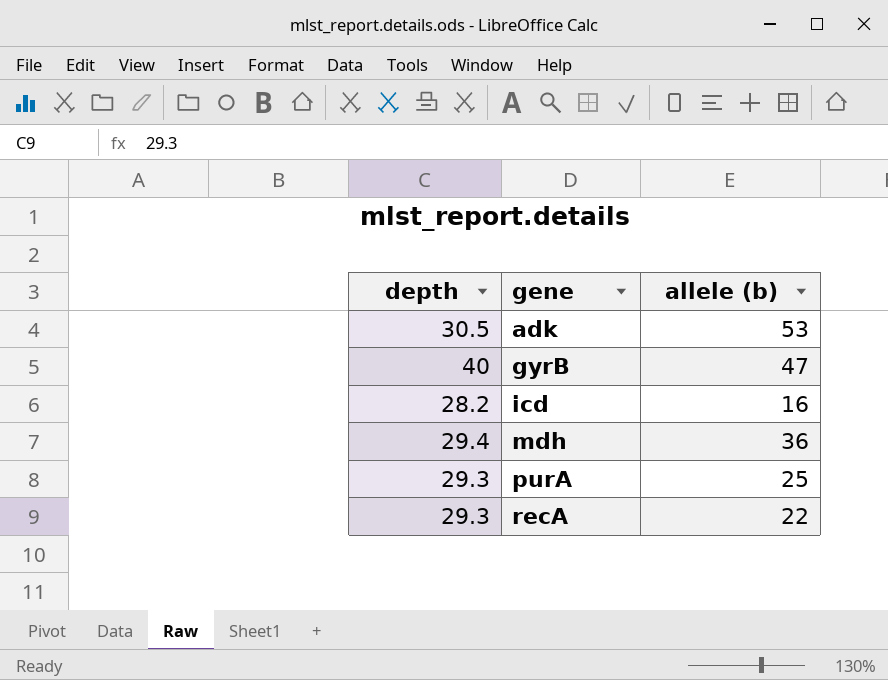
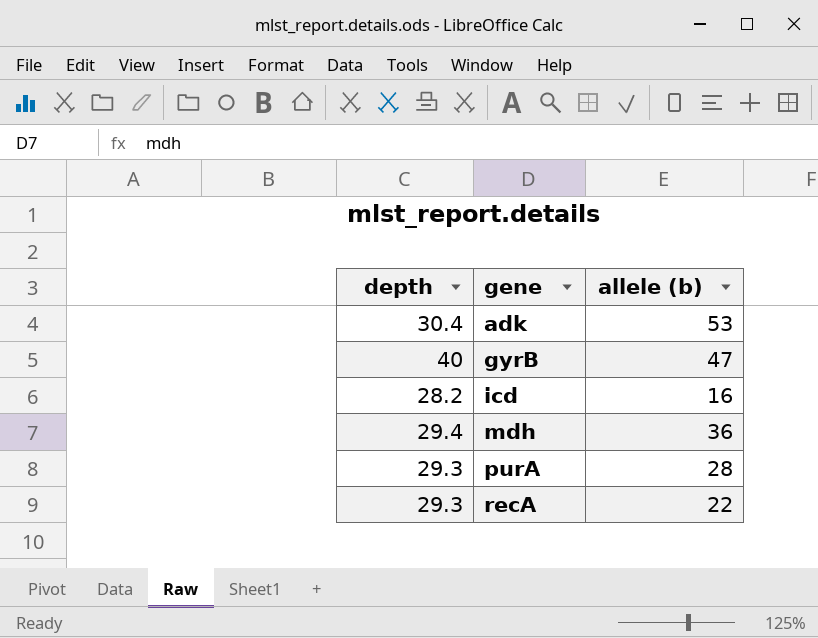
adk | depth: 30.5 -> 30.4
purA | allele (b): 25 -> 28

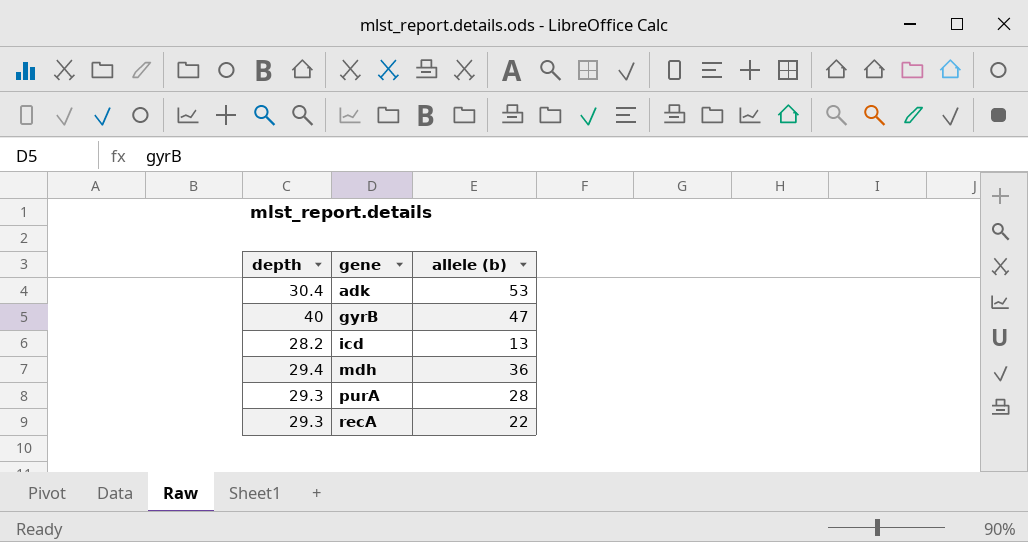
icd | allele (b): 16 -> 13

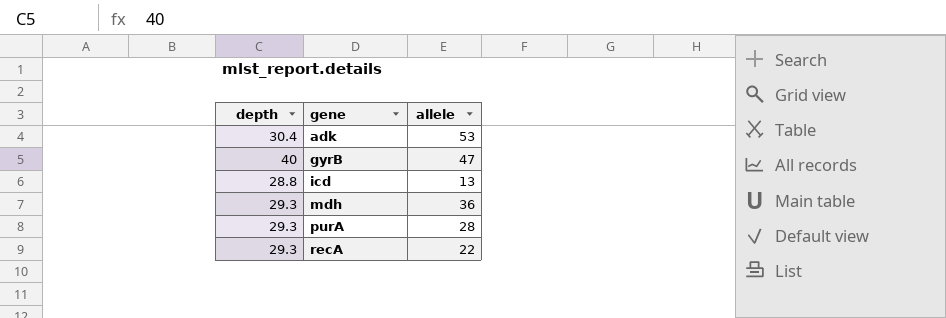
column name: allele (b) -> allele
icd | depth: 28.2 -> 28.8
mdh | depth: 29.4 -> 29.3

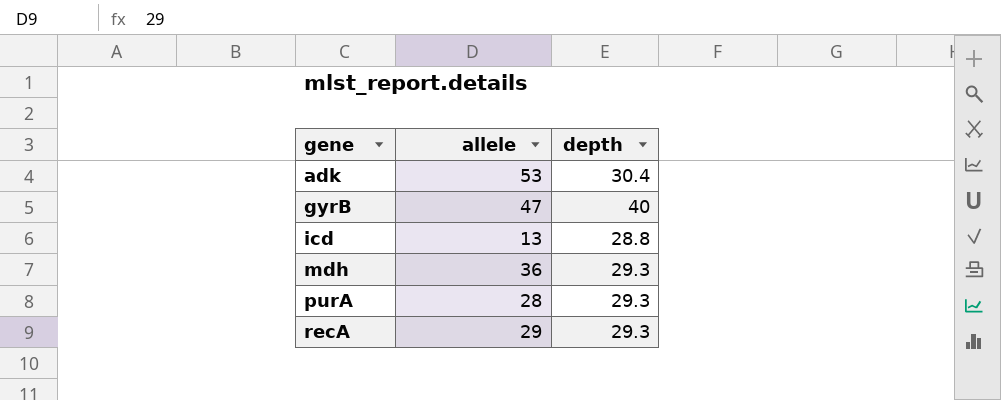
column depth | position: 1 -> 3
recA | allele: 22 -> 29

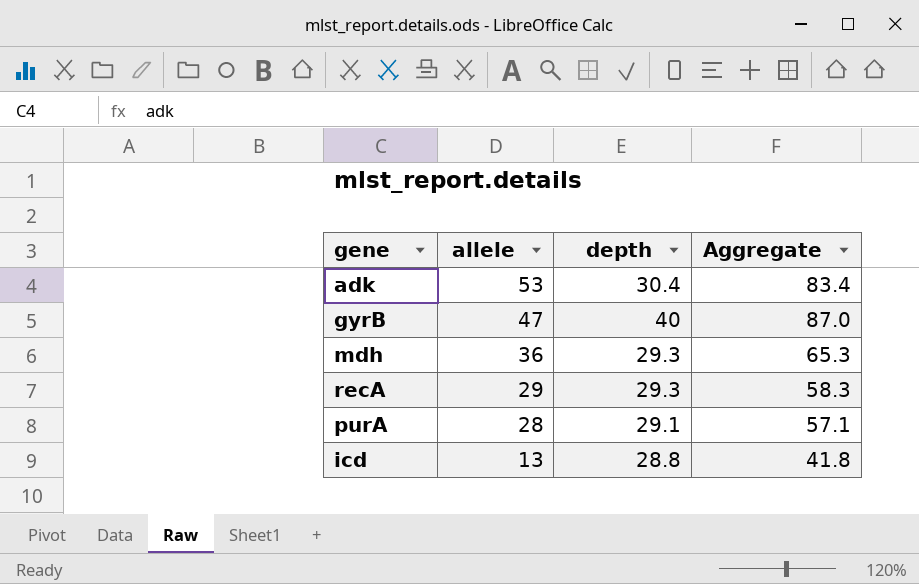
row order: gene ascending -> allele descending
column Aggregate | formula: none -> [allele] + [depth]
purA | depth: 29.3 -> 29.1

